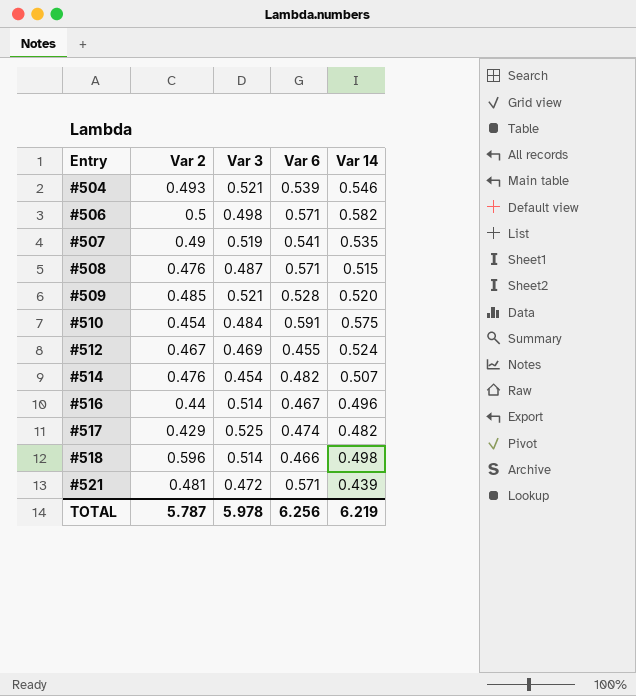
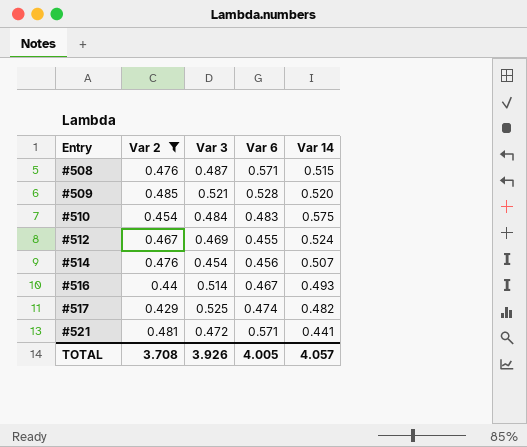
filter: none -> Var 2 <= 0.485
#510 | Var 6: 0.591 -> 0.483
#514 | Var 6: 0.482 -> 0.456
#516 | Var 14: 0.496 -> 0.493
#521 | Var 14: 0.439 -> 0.441
TOTAL | Var 2: 5.787 -> 3.708
TOTAL | Var 3: 5.978 -> 3.926
TOTAL | Var 6: 6.256 -> 4.005
TOTAL | Var 14: 6.219 -> 4.057

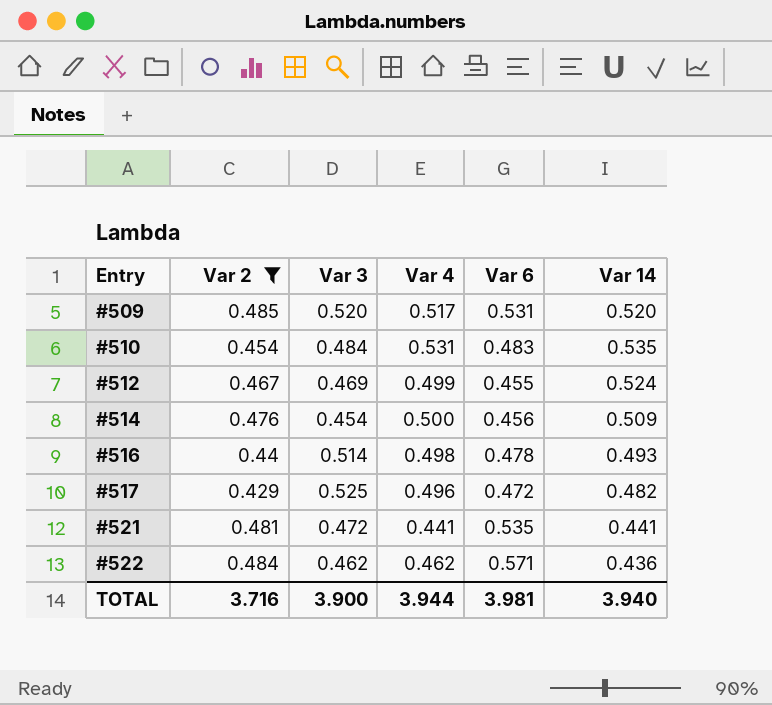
column Var 4 | position: none -> 4
row #508: 0.476 | 0.487 | 0.571 | 0.515 -> none
#509 | Var 3: 0.521 -> 0.520
#509 | Var 6: 0.528 -> 0.531
#510 | Var 14: 0.575 -> 0.535
#514 | Var 14: 0.507 -> 0.509
#516 | Var 6: 0.467 -> 0.478
#517 | Var 6: 0.474 -> 0.472
#521 | Var 6: 0.571 -> 0.535
row #522: none -> 0.484 | 0.462 | 0.462 | 0.571 | 0.436
TOTAL | Var 2: 3.708 -> 3.716
TOTAL | Var 3: 3.926 -> 3.900
TOTAL | Var 6: 4.005 -> 3.981
TOTAL | Var 14: 4.057 -> 3.940

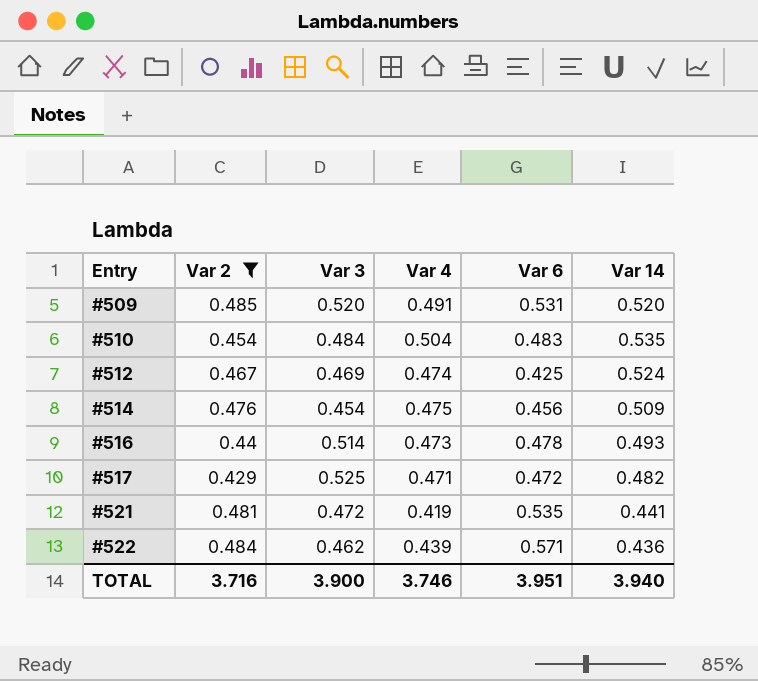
#509 | Var 4: 0.517 -> 0.491
#510 | Var 4: 0.531 -> 0.504
#512 | Var 4: 0.499 -> 0.474
#512 | Var 6: 0.455 -> 0.425
#514 | Var 4: 0.500 -> 0.475
#516 | Var 4: 0.498 -> 0.473
#517 | Var 4: 0.496 -> 0.471
#521 | Var 4: 0.441 -> 0.419
#522 | Var 4: 0.462 -> 0.439
TOTAL | Var 4: 3.944 -> 3.746
TOTAL | Var 6: 3.981 -> 3.951

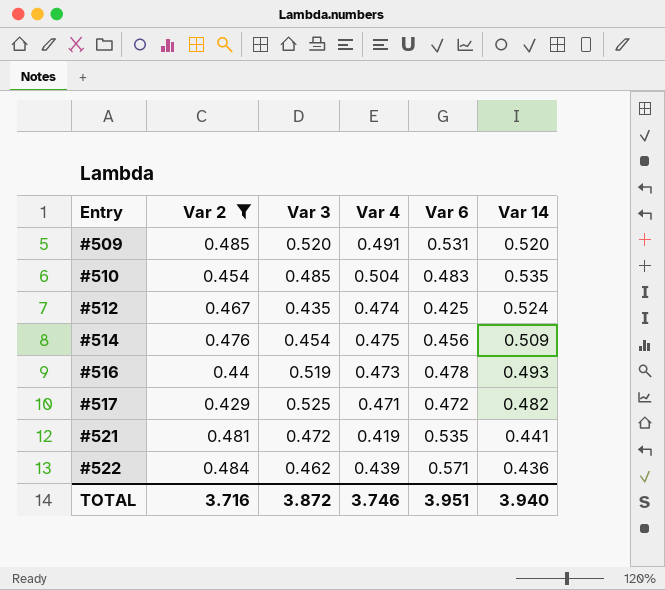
#510 | Var 3: 0.484 -> 0.485
#512 | Var 3: 0.469 -> 0.435
#516 | Var 3: 0.514 -> 0.519
TOTAL | Var 3: 3.900 -> 3.872

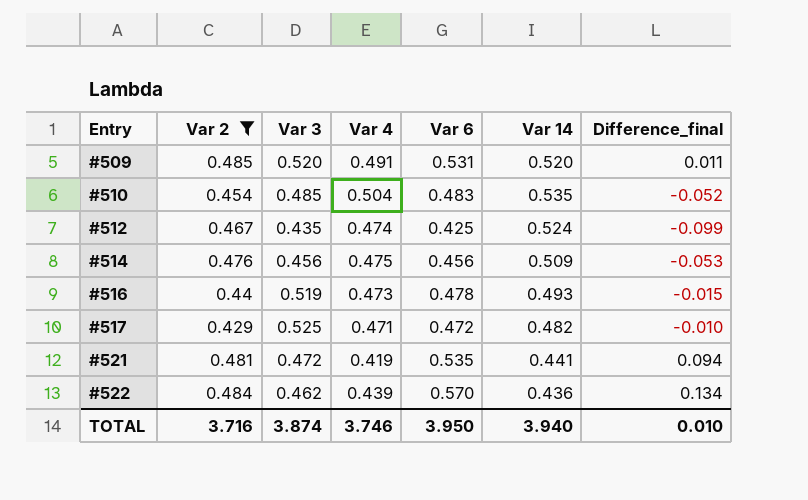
column Difference_final | formula: none -> [Var 6] - [Var 14]
#514 | Var 3: 0.454 -> 0.456
#522 | Var 6: 0.571 -> 0.570
TOTAL | Var 3: 3.872 -> 3.874
TOTAL | Var 6: 3.951 -> 3.950

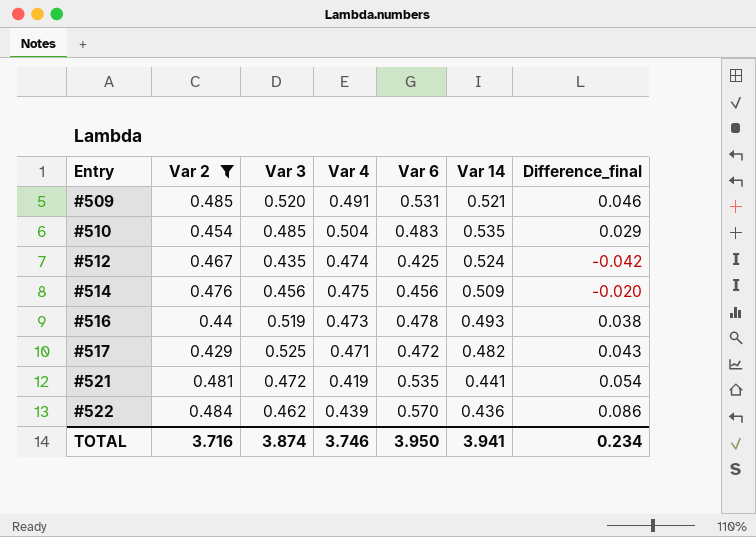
column Difference_final | formula: [Var 6] - [Var 14] -> [Var 6] - [Var 2]
#509 | Var 14: 0.520 -> 0.521
TOTAL | Var 14: 3.940 -> 3.941
TOTAL | Difference_final: 0.010 -> 0.234

